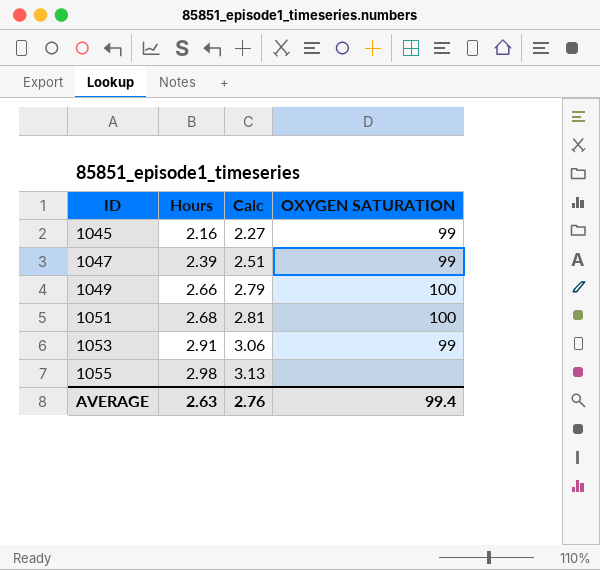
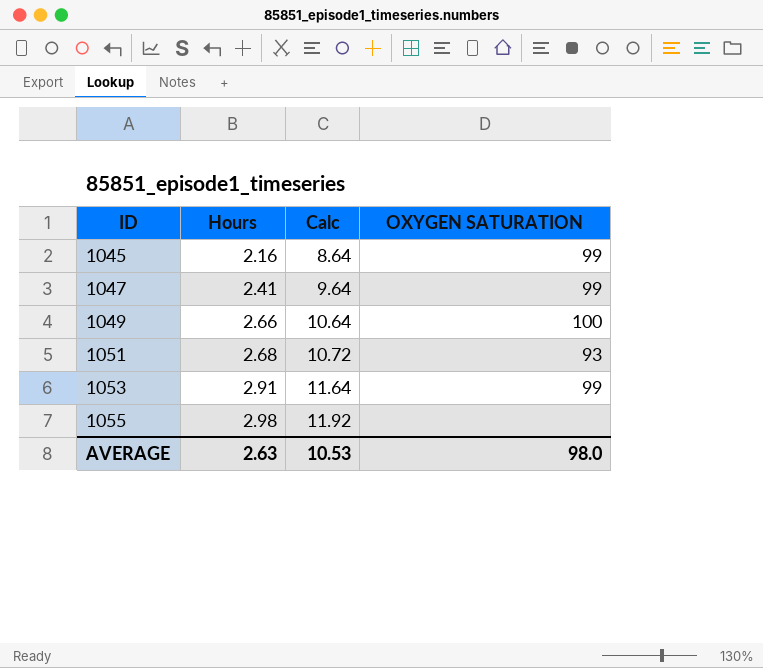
column Calc | formula: [Hours] * 1.05 -> [Hours] * 4
1047 | Hours: 2.39 -> 2.41
1051 | OXYGEN SATURATION: 100 -> 93
AVERAGE | Calc: 2.76 -> 10.53
AVERAGE | OXYGEN SATURATION: 99.4 -> 98.0

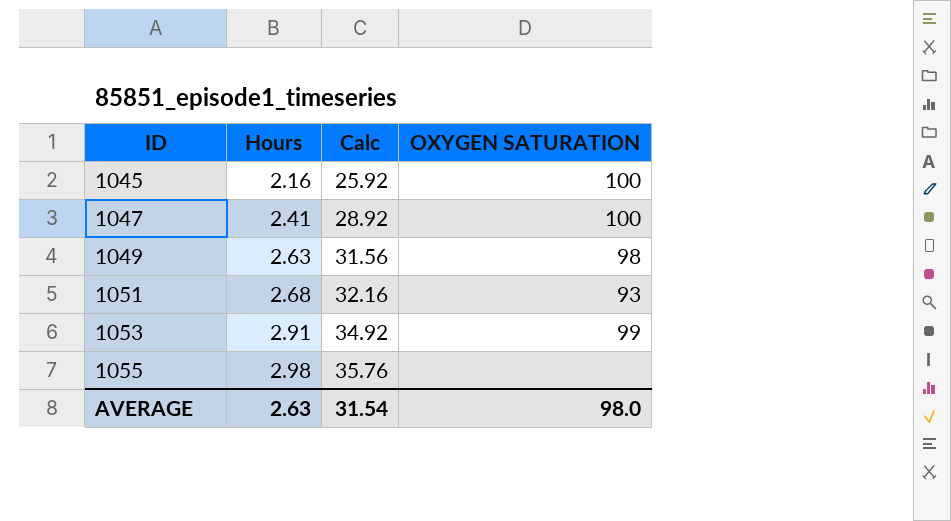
column Calc | formula: [Hours] * 4 -> [Hours] * 12
1045 | OXYGEN SATURATION: 99 -> 100
1047 | OXYGEN SATURATION: 99 -> 100
1049 | Hours: 2.66 -> 2.63
1049 | OXYGEN SATURATION: 100 -> 98
AVERAGE | Calc: 10.53 -> 31.54

